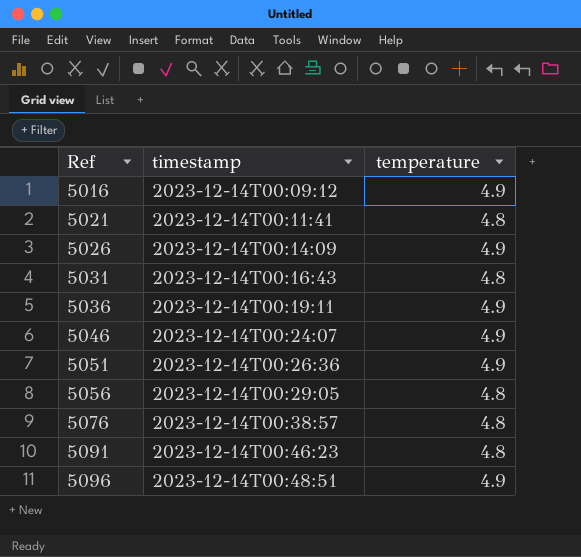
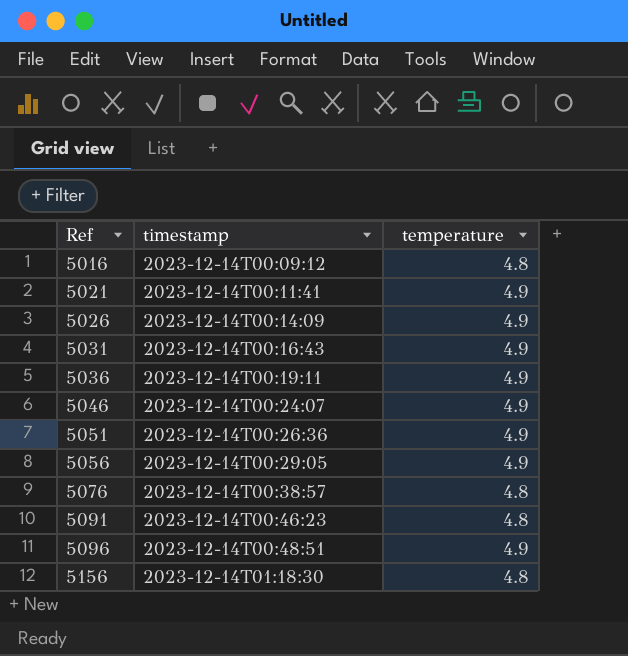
5016 | temperature: 4.9 -> 4.8
5021 | temperature: 4.8 -> 4.9
5031 | temperature: 4.8 -> 4.9
5056 | temperature: 4.8 -> 4.9
row 5156: none -> 2023-12-14T01:18:30 | 4.8

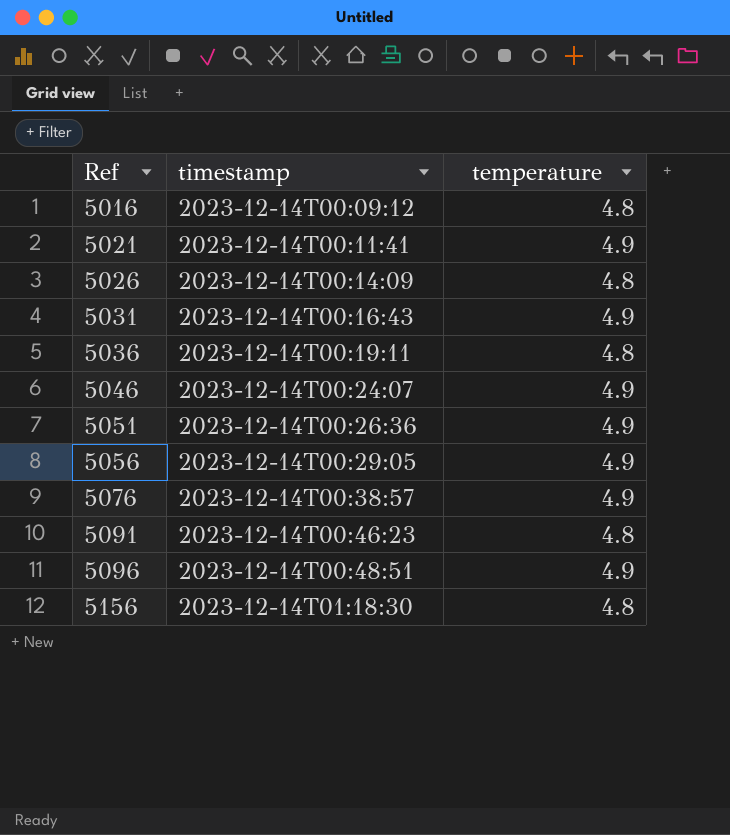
5026 | temperature: 4.9 -> 4.8
5036 | temperature: 4.9 -> 4.8
5076 | temperature: 4.8 -> 4.9

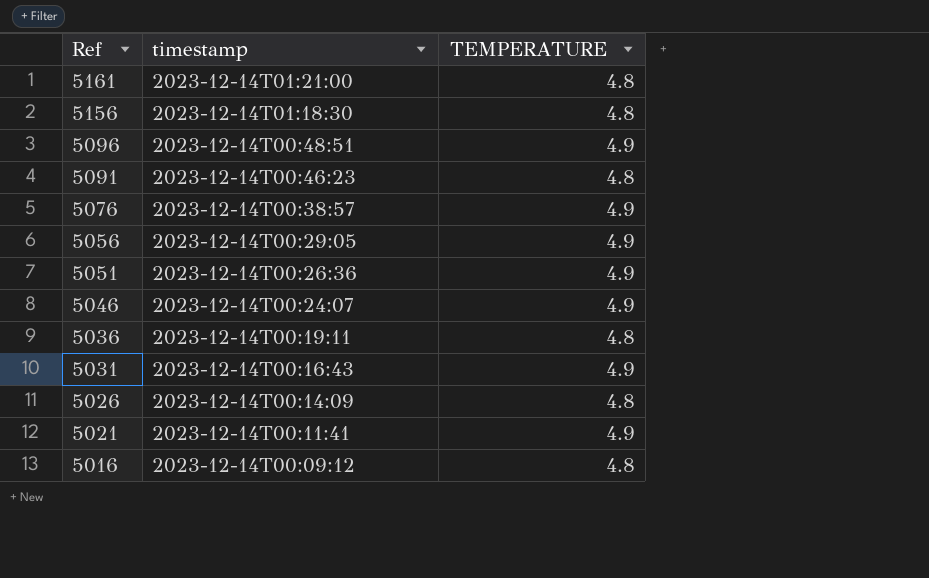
row order: Ref ascending -> Ref descending
column name: temperature -> TEMPERATURE
row 5161: none -> 2023-12-14T01:21:00 | 4.8

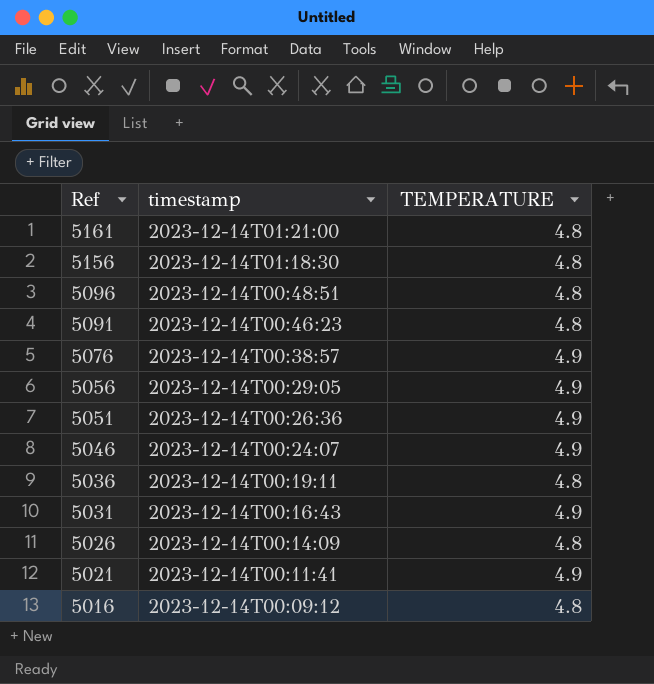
5096 | TEMPERATURE: 4.9 -> 4.8

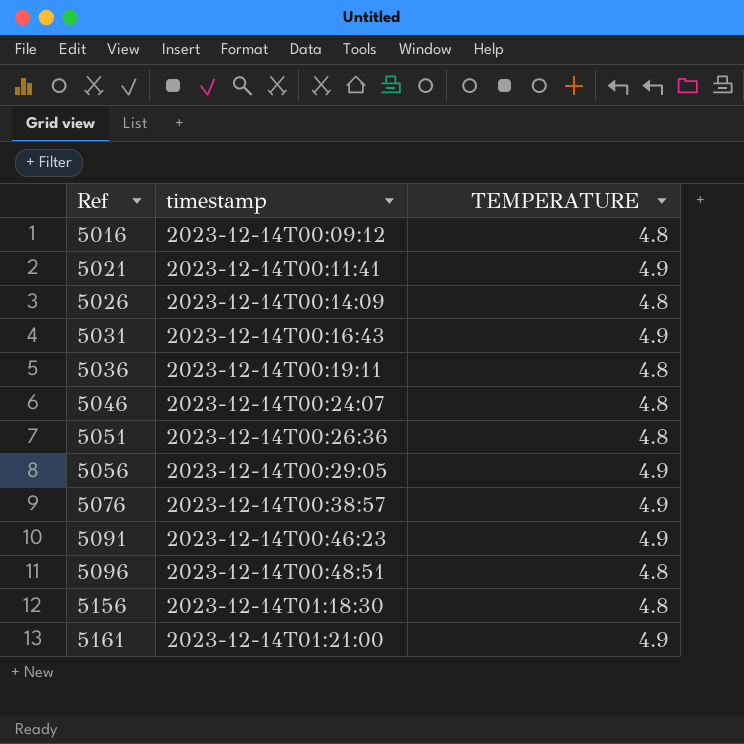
row order: Ref descending -> Ref ascending
5046 | TEMPERATURE: 4.9 -> 4.8
5051 | TEMPERATURE: 4.9 -> 4.8
5091 | TEMPERATURE: 4.8 -> 4.9
5161 | TEMPERATURE: 4.8 -> 4.9

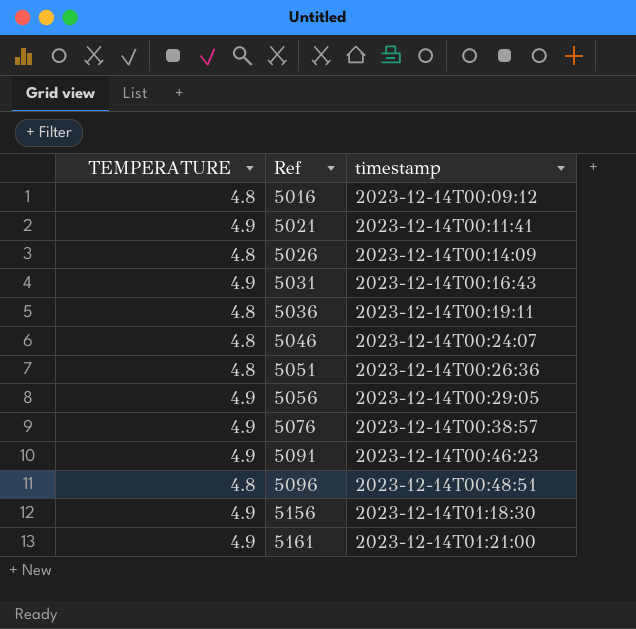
column TEMPERATURE | position: 3 -> 1
5156 | TEMPERATURE: 4.8 -> 4.9

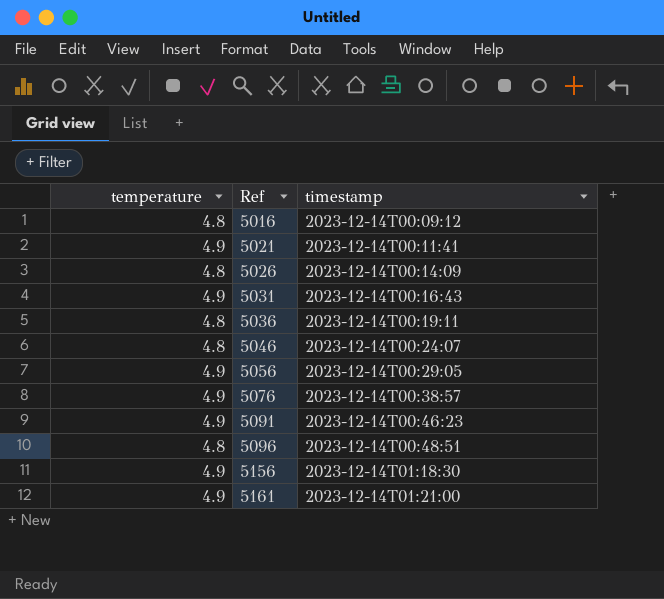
column name: TEMPERATURE -> temperature
row 5051: 4.8 | 2023-12-14T00:26:36 -> none

